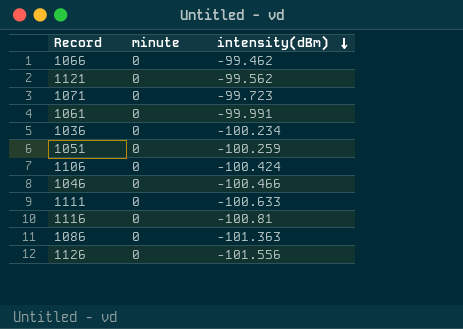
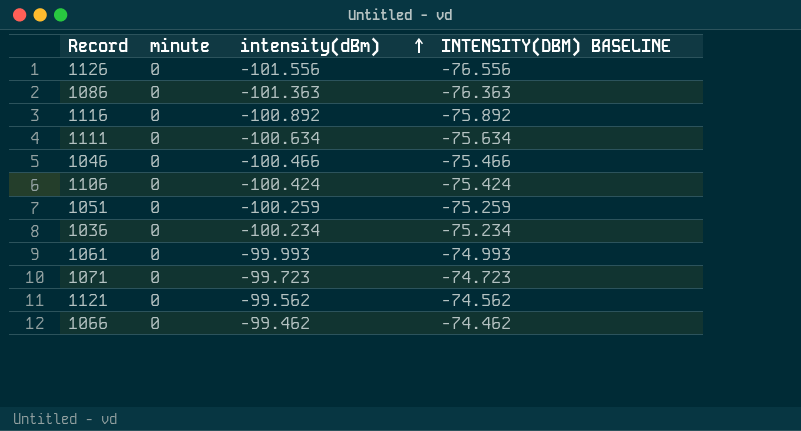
row order: intensity(dBm) descending -> intensity(dBm) ascending
column INTENSITY(DBM) BASELINE | formula: none -> [intensity(dBm)] + 25
1116 | intensity(dBm): -100.81 -> -100.892
1111 | intensity(dBm): -100.633 -> -100.634
1061 | intensity(dBm): -99.991 -> -99.993

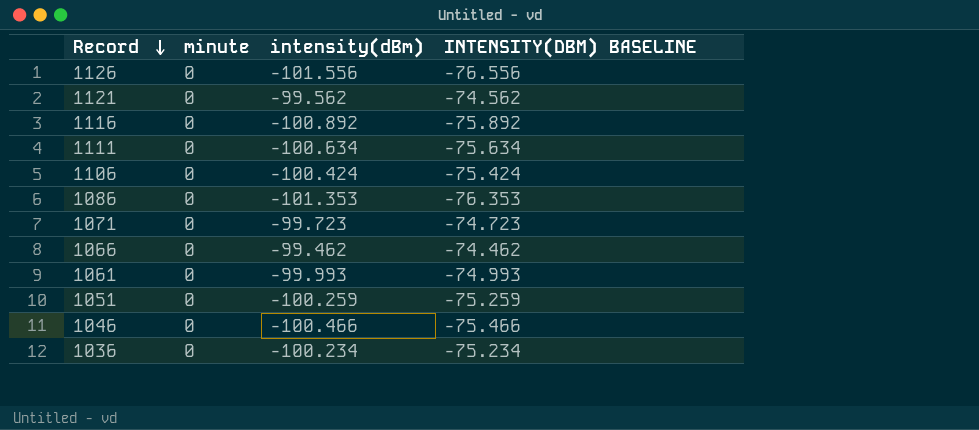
row order: intensity(dBm) ascending -> Record descending
1086 | intensity(dBm): -101.363 -> -101.353
1086 | INTENSITY(DBM) BASELINE: -76.363 -> -76.353

